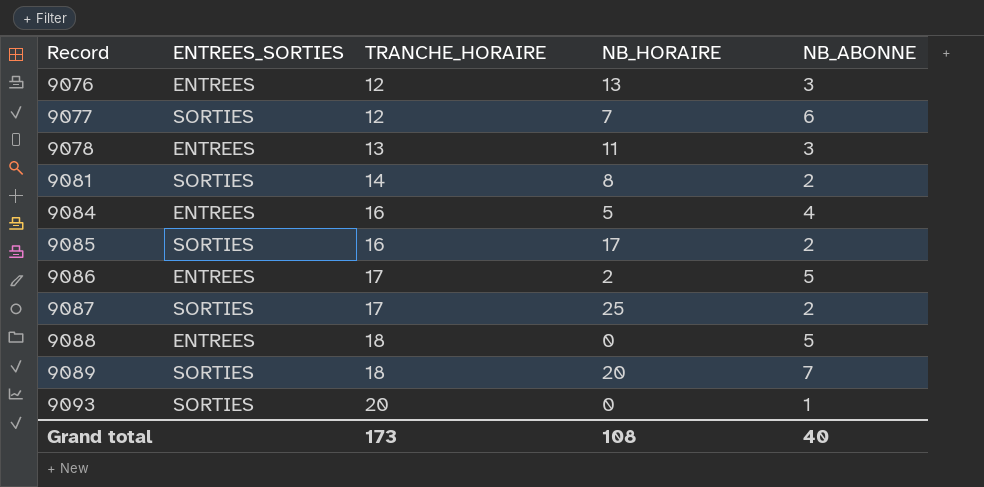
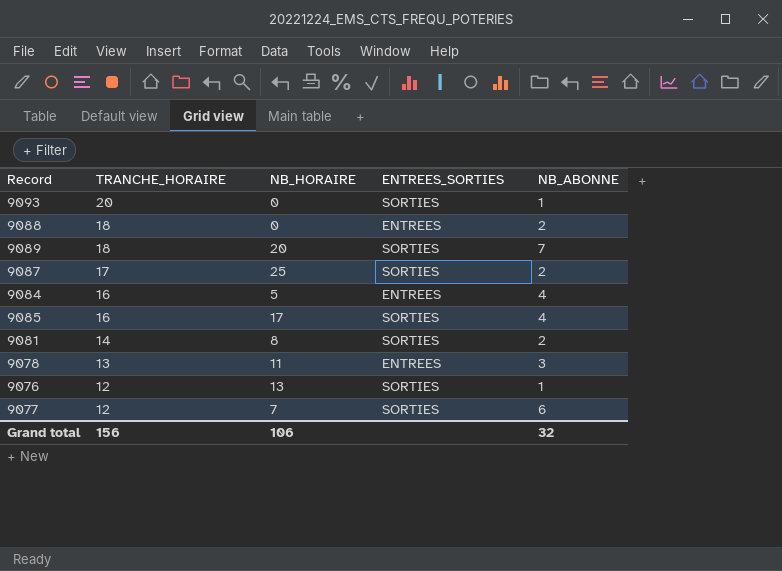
row order: Record ascending -> TRANCHE_HORAIRE descending
column ENTREES_SORTIES | position: 2 -> 4
row 9086: ENTREES | 17 | 2 | 5 -> none
9088 | NB_ABONNE: 5 -> 2
9085 | NB_ABONNE: 2 -> 4
9076 | ENTREES_SORTIES: ENTREES -> SORTIES
9076 | NB_ABONNE: 3 -> 1
Grand total | TRANCHE_HORAIRE: 173 -> 156
Grand total | NB_HORAIRE: 108 -> 106
Grand total | NB_ABONNE: 40 -> 32

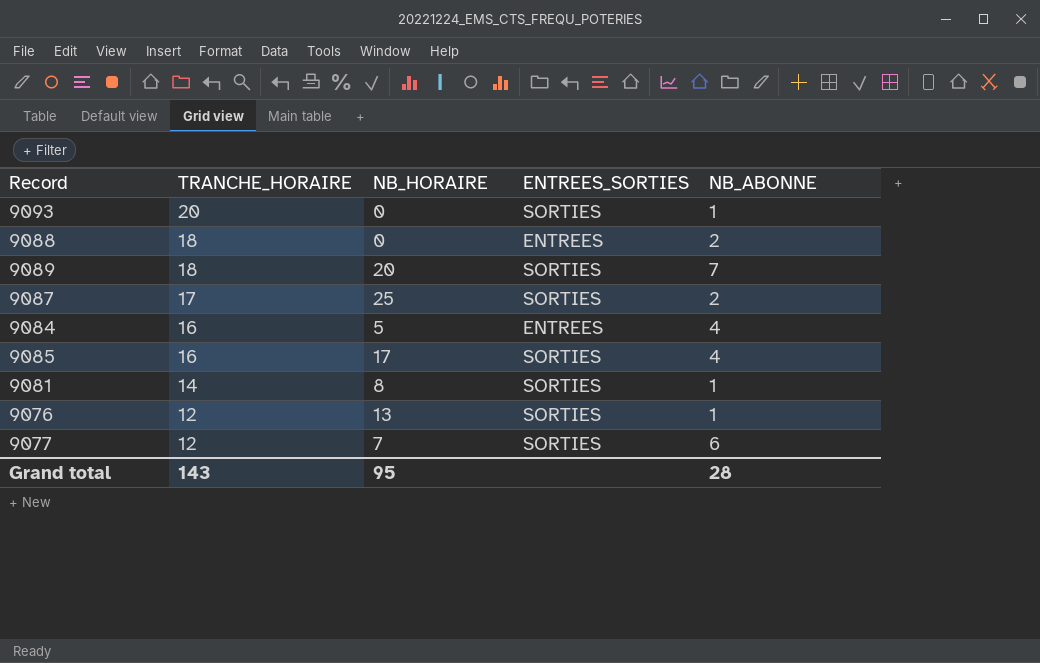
row 9078: 13 | 11 | ENTREES | 3 -> none
9081 | NB_ABONNE: 2 -> 1
Grand total | TRANCHE_HORAIRE: 156 -> 143
Grand total | NB_HORAIRE: 106 -> 95
Grand total | NB_ABONNE: 32 -> 28

